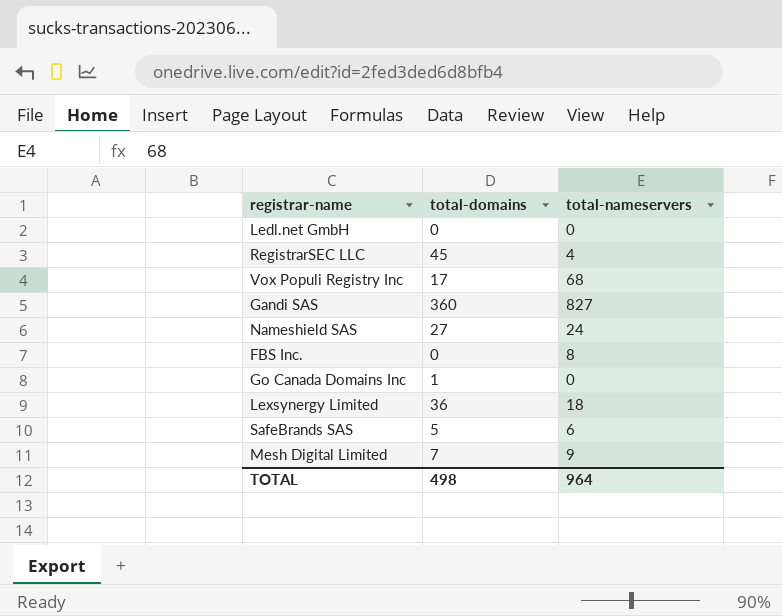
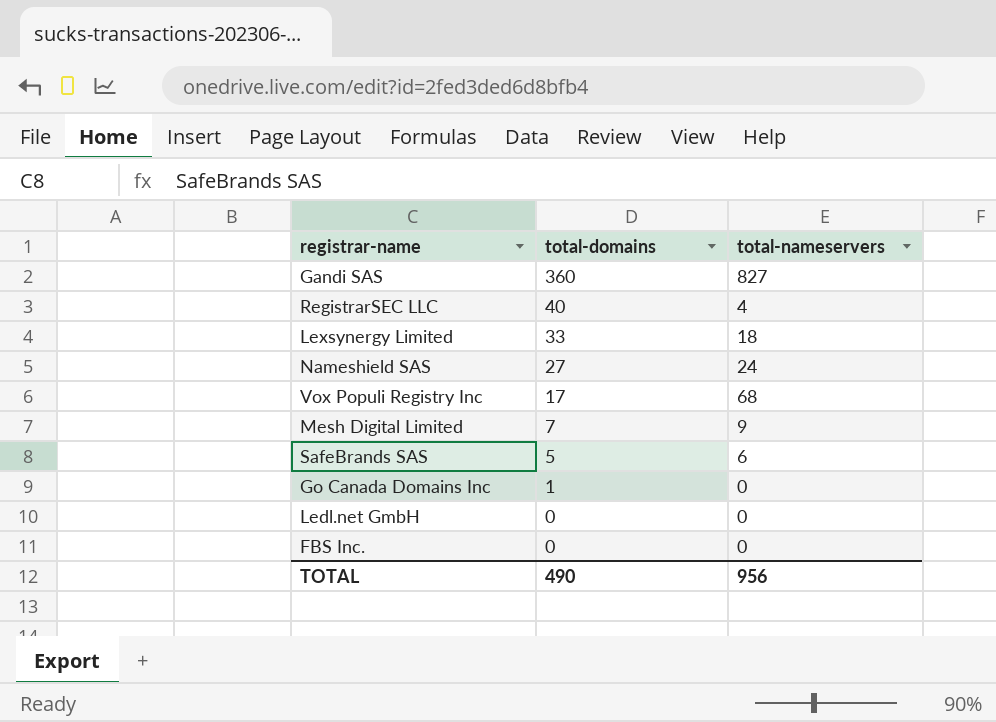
row order: none -> total-domains descending
RegistrarSEC LLC | total-domains: 45 -> 40
Lexsynergy Limited | total-domains: 36 -> 33
FBS Inc. | total-nameservers: 8 -> 0
TOTAL | total-domains: 498 -> 490
TOTAL | total-nameservers: 964 -> 956

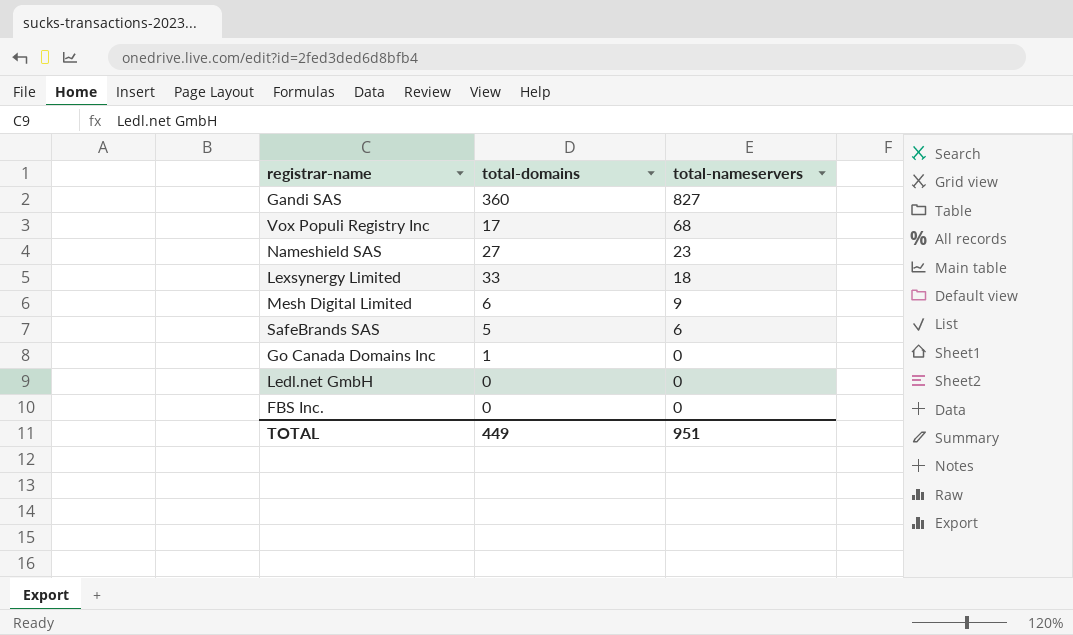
row order: total-domains descending -> total-nameservers descending
row RegistrarSEC LLC: 40 | 4 -> none
Nameshield SAS | total-nameservers: 24 -> 23
Mesh Digital Limited | total-domains: 7 -> 6
TOTAL | total-domains: 490 -> 449
TOTAL | total-nameservers: 956 -> 951

